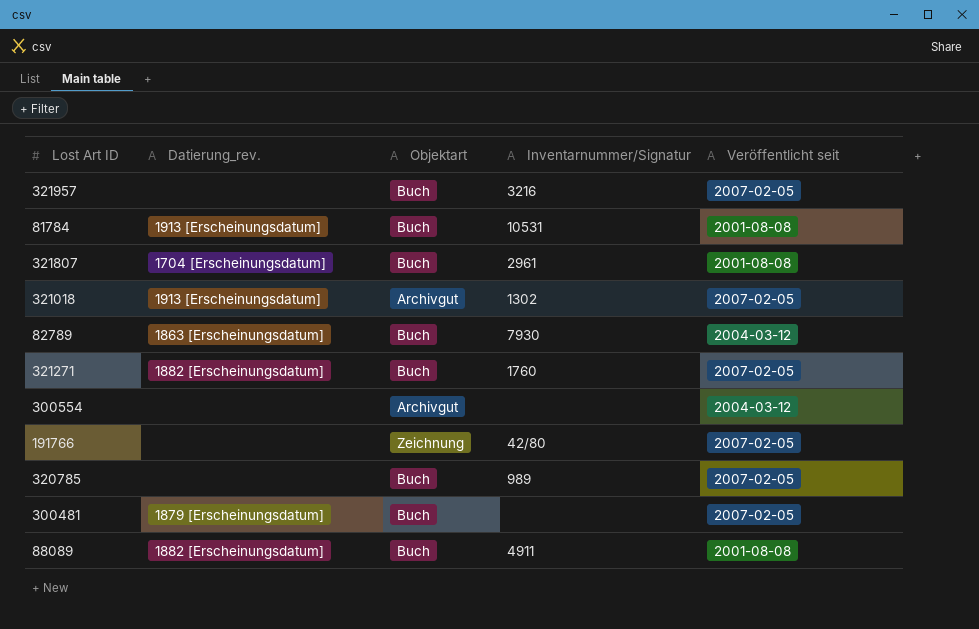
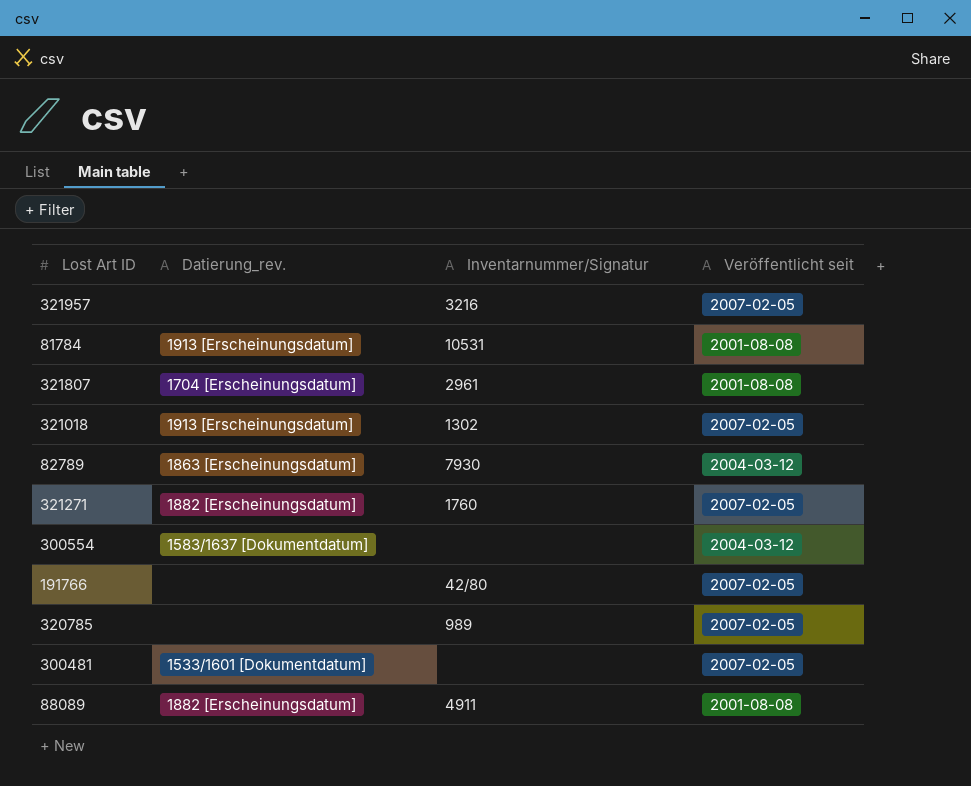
column Objektart | position: 3 -> none
300554 | Datierung_rev.: none -> 1583/1637 [Dokumentdatum]
300481 | Datierung_rev.: 1879 [Erscheinungsdatum] -> 1533/1601 [Dokumentdatum]

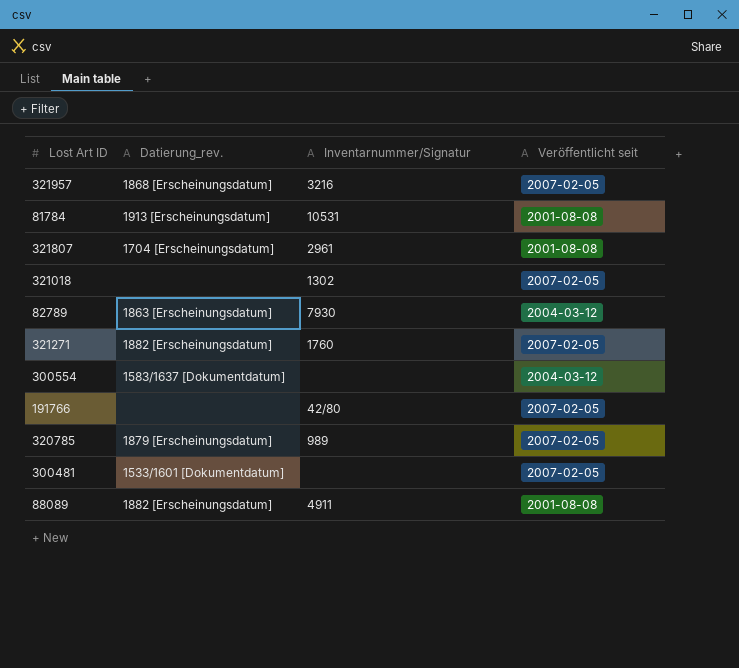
321957 | Datierung_rev.: none -> 1868 [Erscheinungsdatum]
321018 | Datierung_rev.: 1913 [Erscheinungsdatum] -> none
320785 | Datierung_rev.: none -> 1879 [Erscheinungsdatum]

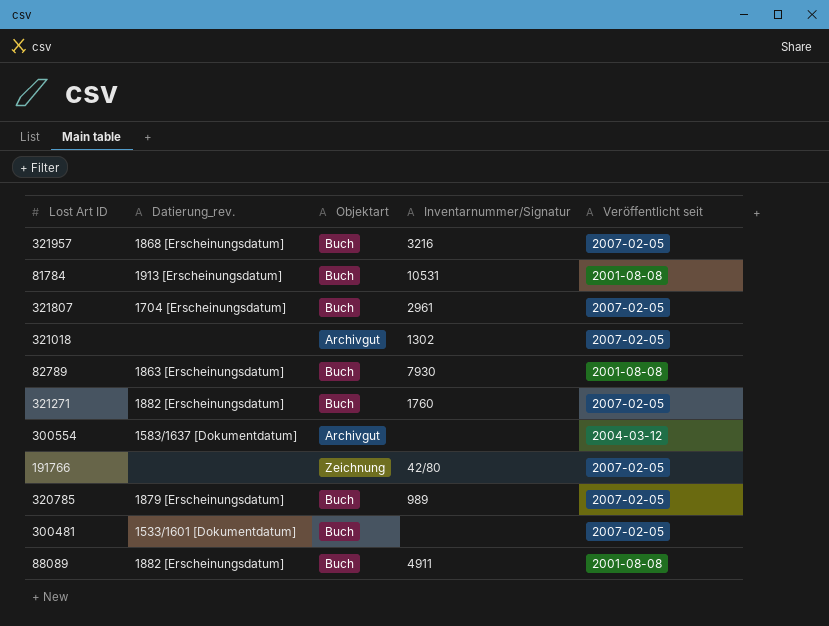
column Objektart | position: none -> 3
321807 | Veröffentlicht seit: 2001-08-08 -> 2007-02-05
82789 | Veröffentlicht seit: 2004-03-12 -> 2001-08-08

